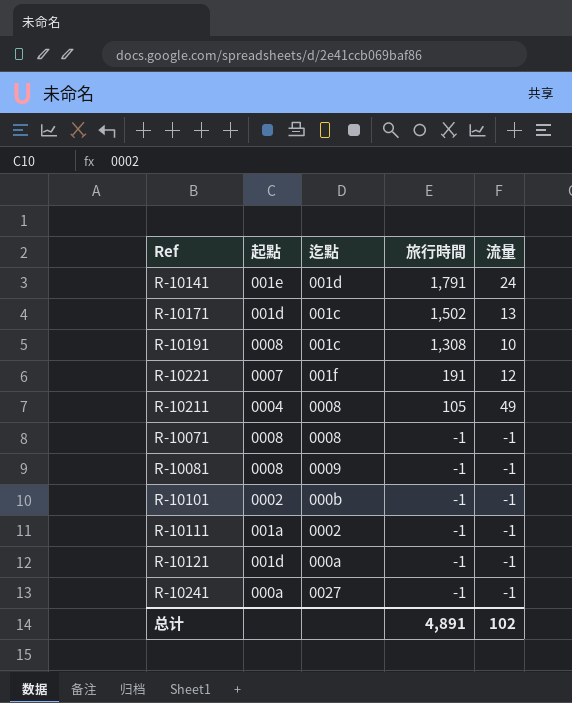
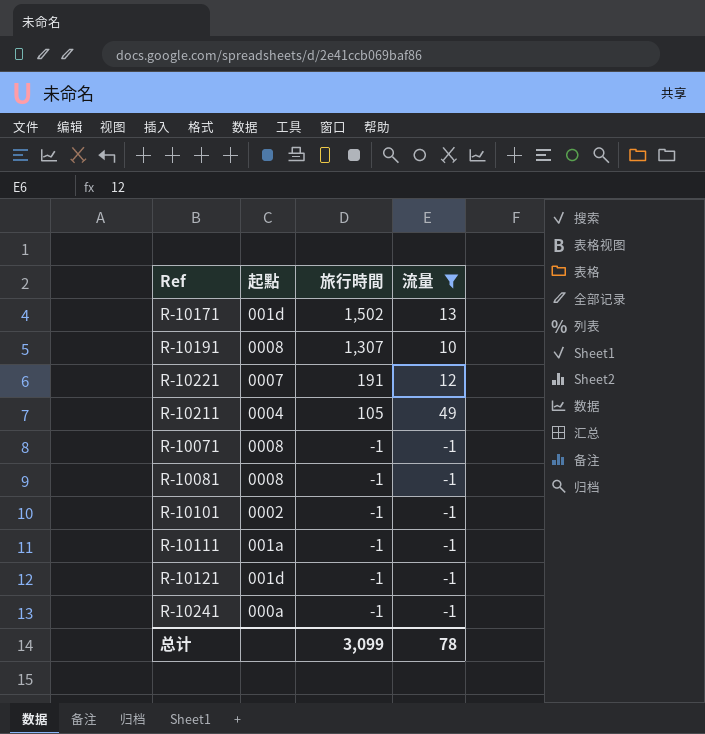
filter: none -> 流量 != 24
column 迄點 | position: 3 -> none
R-10191 | 旅行時間: 1,308 -> 1,307
总计 | 旅行時間: 4,891 -> 3,099
总计 | 流量: 102 -> 78

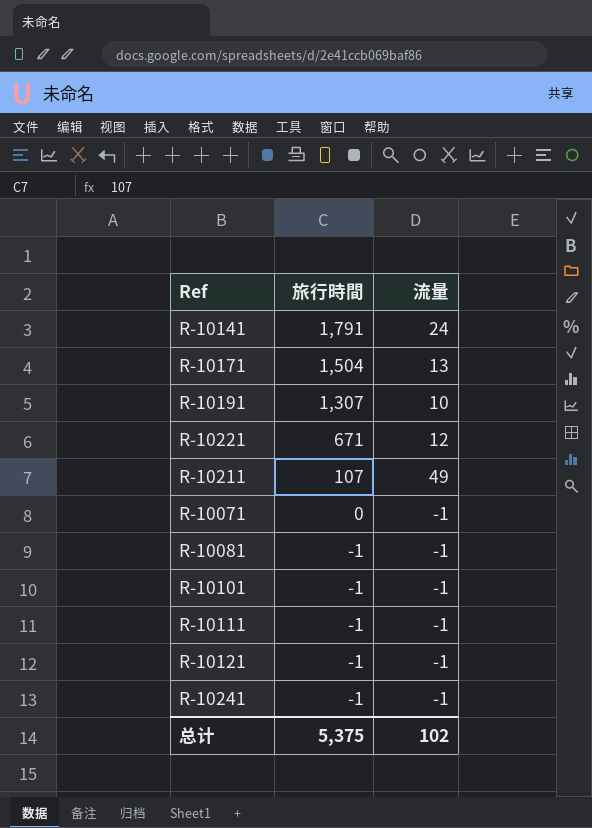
filter: 流量 != 24 -> none
column 起點 | position: 2 -> none
R-10171 | 旅行時間: 1,502 -> 1,504
R-10221 | 旅行時間: 191 -> 671
R-10211 | 旅行時間: 105 -> 107
R-10071 | 旅行時間: -1 -> 0
总计 | 旅行時間: 3,099 -> 5,375
总计 | 流量: 78 -> 102

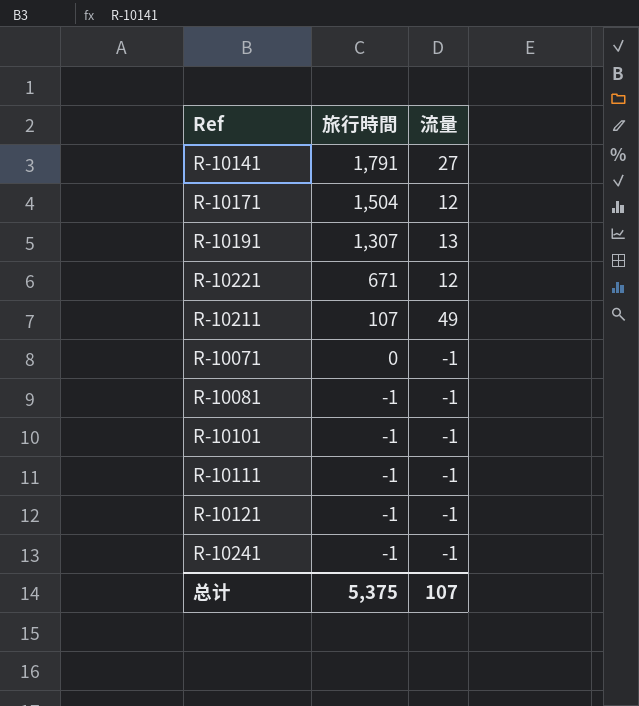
R-10141 | 流量: 24 -> 27
R-10171 | 流量: 13 -> 12
R-10191 | 流量: 10 -> 13
总计 | 流量: 102 -> 107

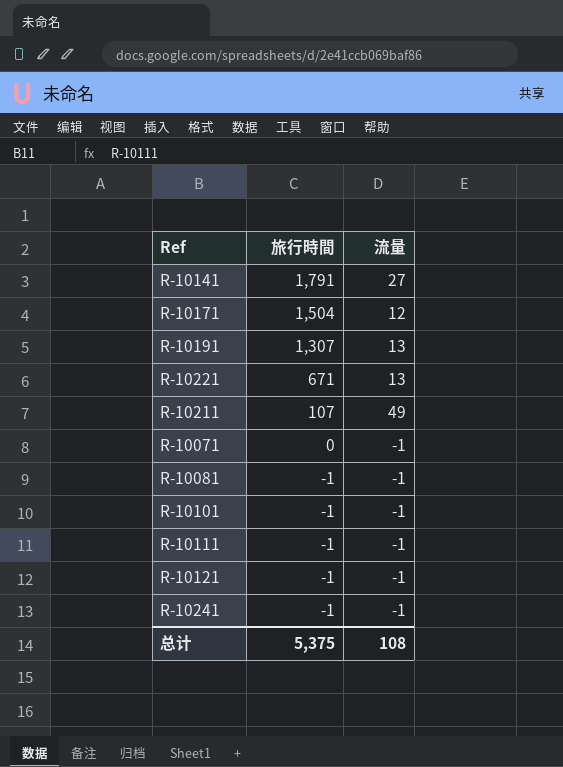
R-10221 | 流量: 12 -> 13
总计 | 流量: 107 -> 108

